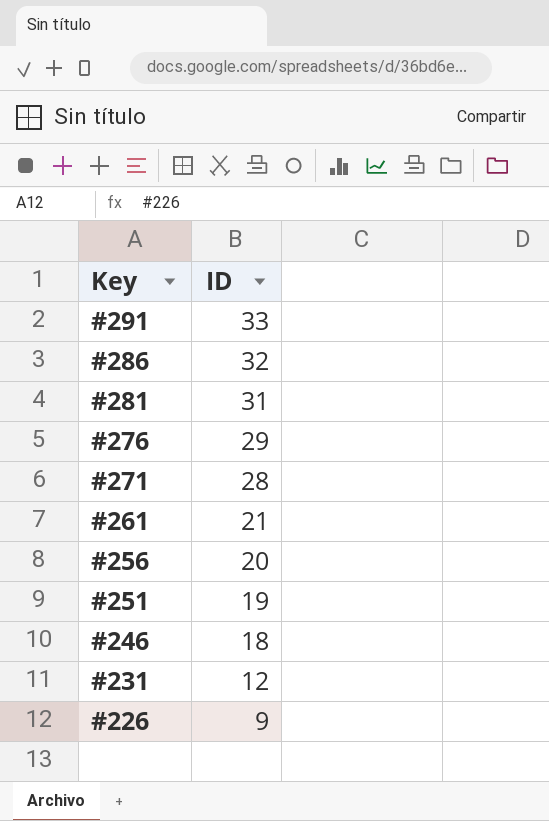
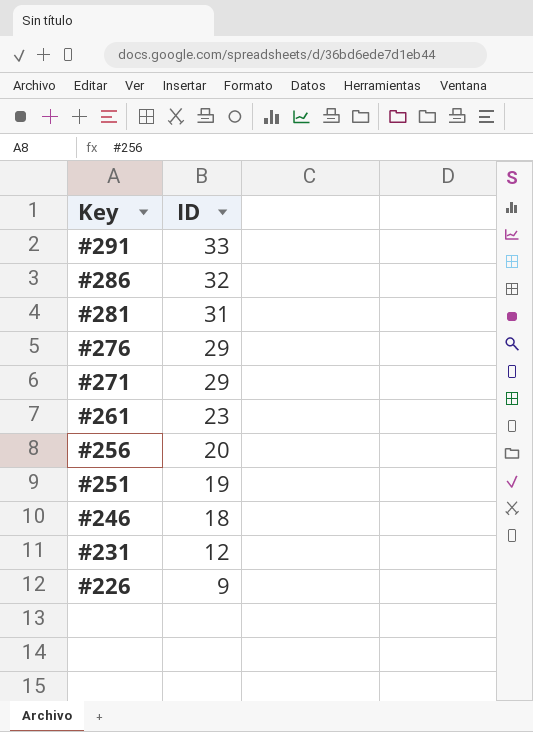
#271 | ID: 28 -> 29
#261 | ID: 21 -> 23

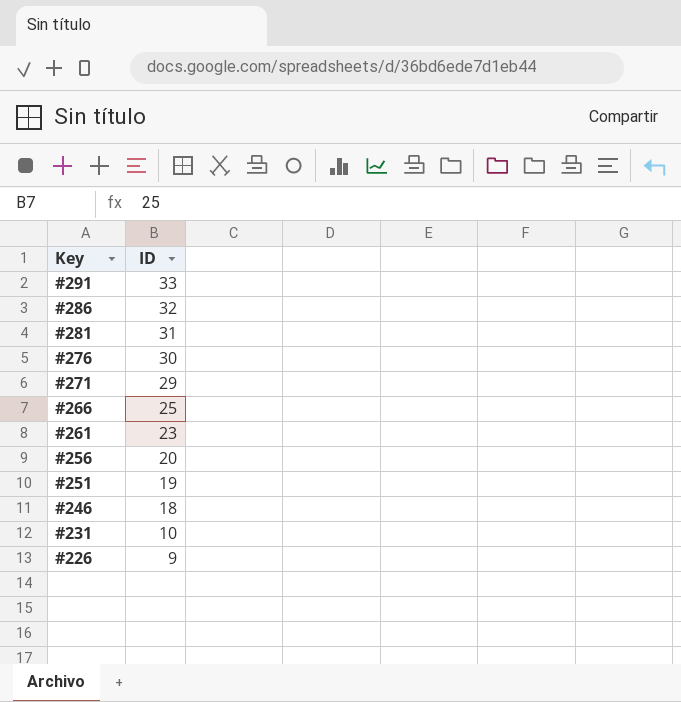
#276 | ID: 29 -> 30
row #266: none -> 25
#231 | ID: 12 -> 10

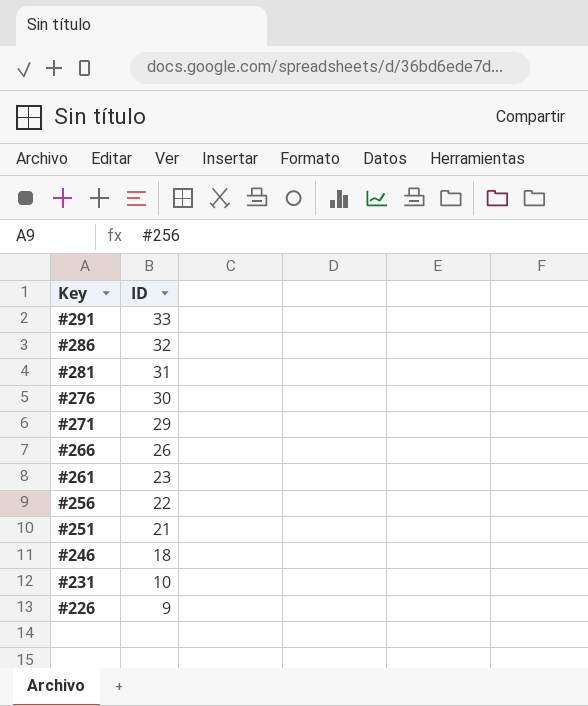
#266 | ID: 25 -> 26
#256 | ID: 20 -> 22
#251 | ID: 19 -> 21

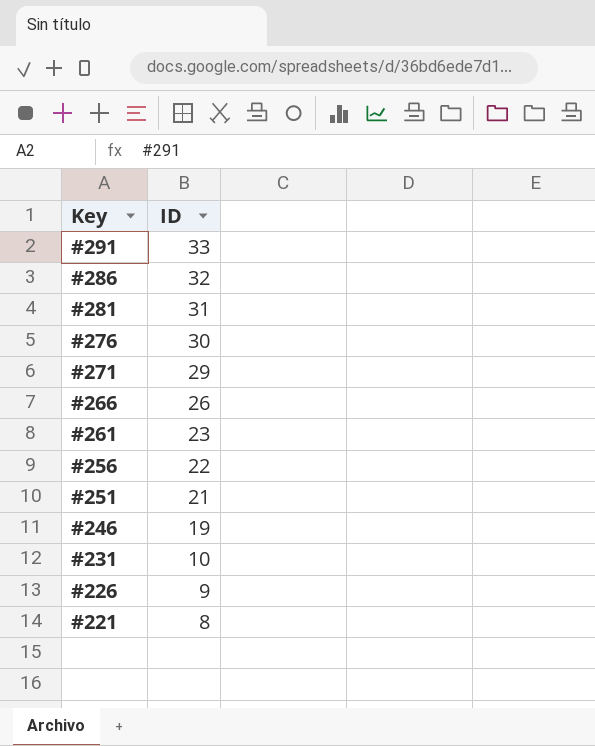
#246 | ID: 18 -> 19
row #221: none -> 8

